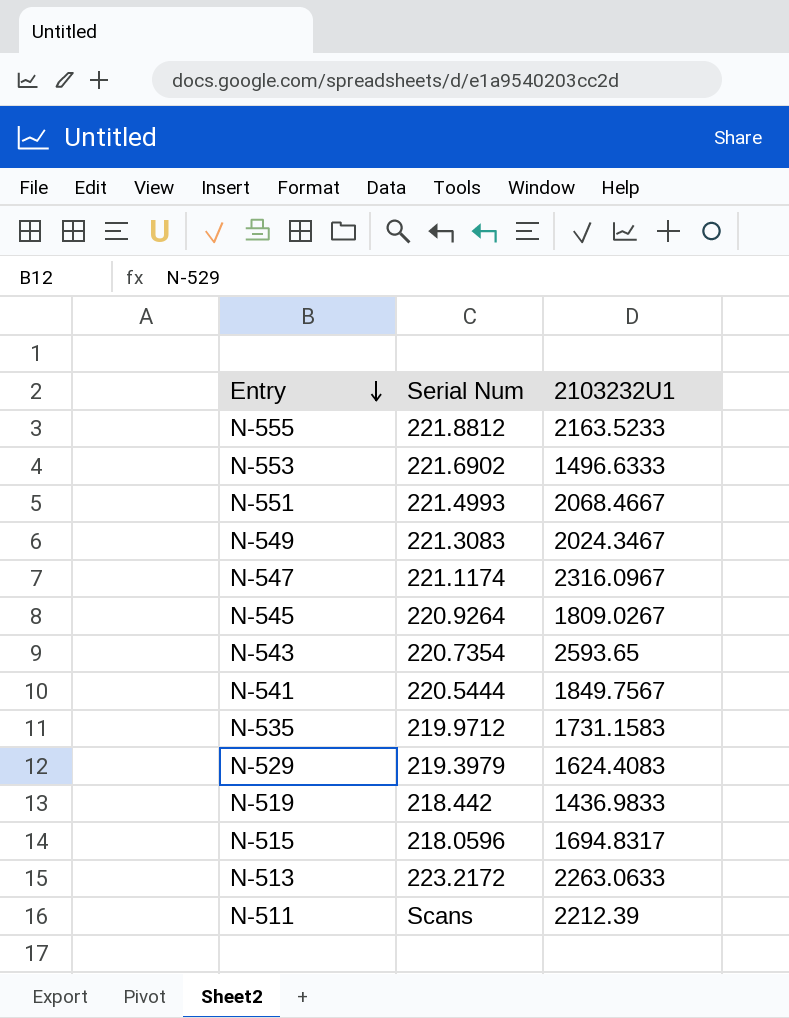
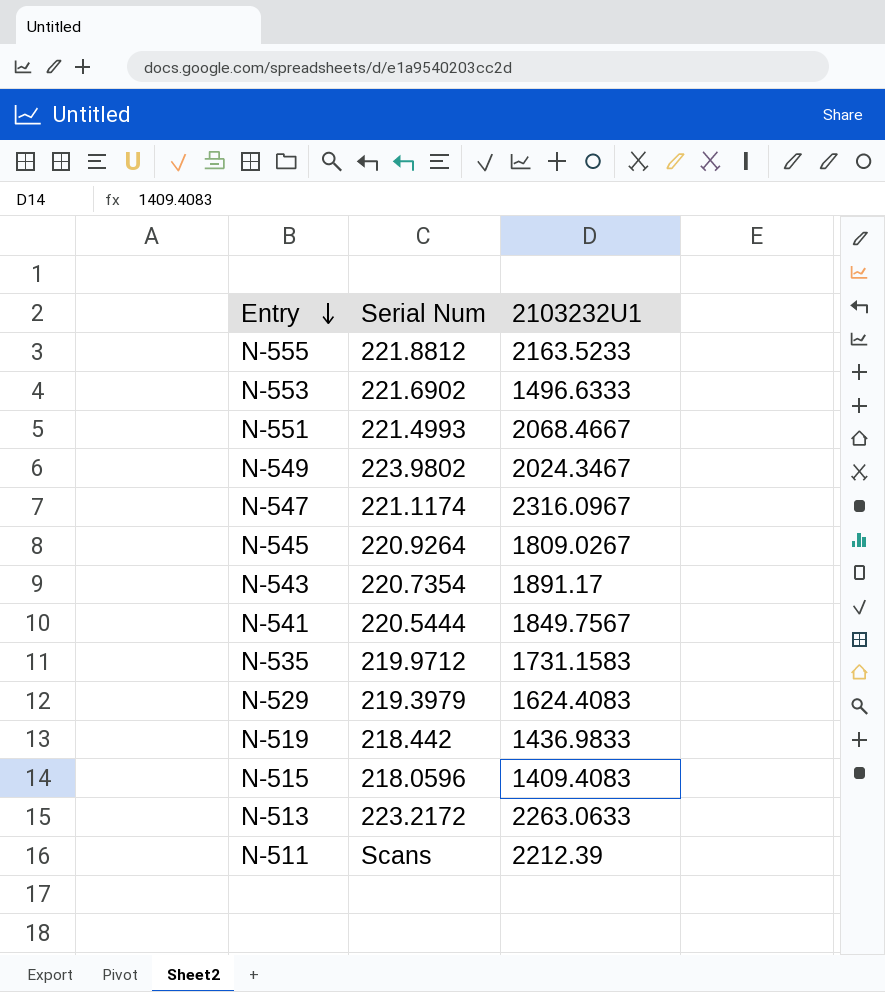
N-549 | Serial Num: 221.3083 -> 223.9802
N-543 | 2103232U1: 2593.65 -> 1891.17
N-515 | 2103232U1: 1694.8317 -> 1409.4083

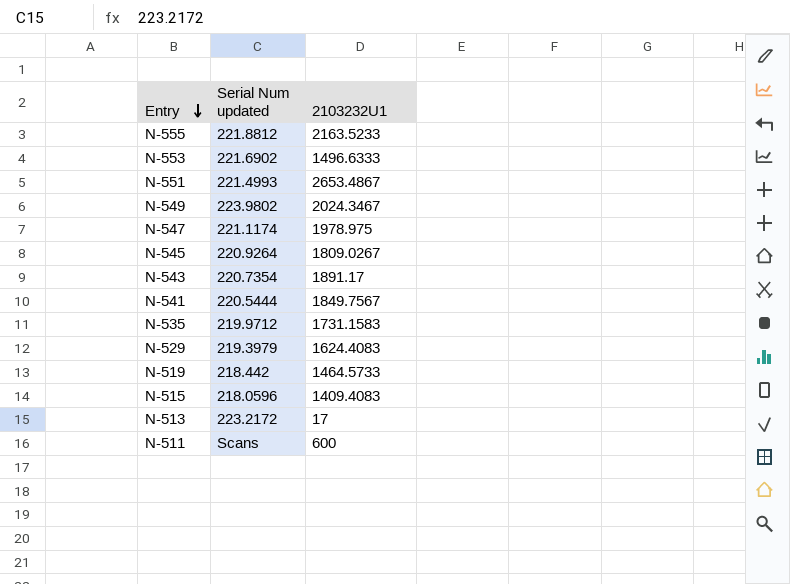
column name: Serial Num -> Serial Num updated
N-551 | 2103232U1: 2068.4667 -> 2653.4867
N-547 | 2103232U1: 2316.0967 -> 1978.975
N-519 | 2103232U1: 1436.9833 -> 1464.5733
N-513 | 2103232U1: 2263.0633 -> 17
N-511 | 2103232U1: 2212.39 -> 600

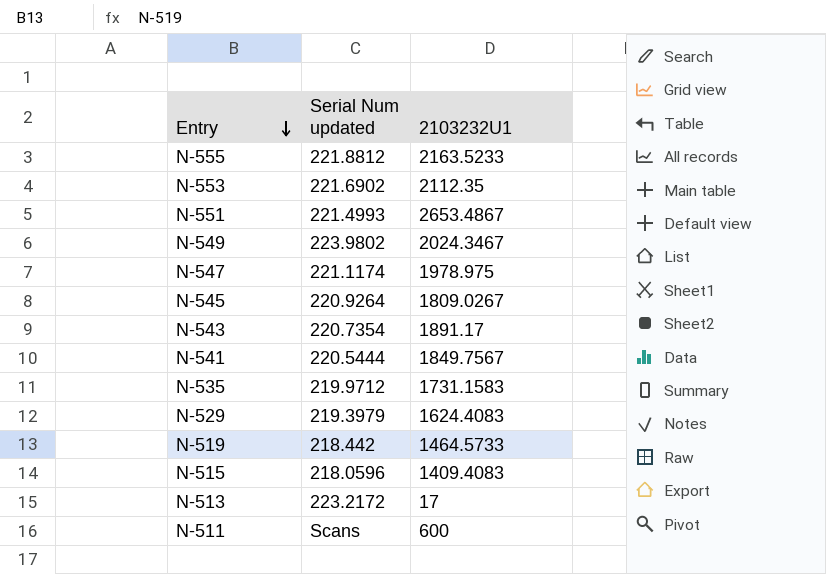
N-553 | 2103232U1: 1496.6333 -> 2112.35

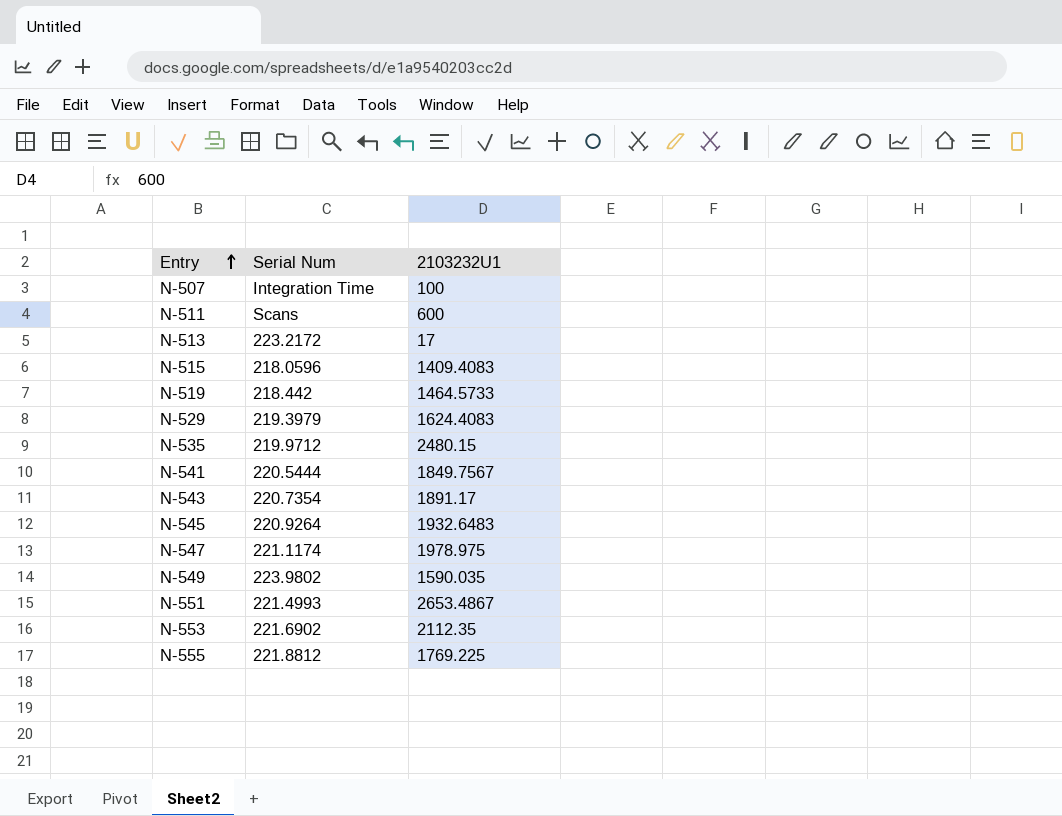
row order: Entry descending -> Entry ascending
column name: Serial Num updated -> Serial Num
row N-507: none -> Integration Time | 100
N-535 | 2103232U1: 1731.1583 -> 2480.15
N-545 | 2103232U1: 1809.0267 -> 1932.6483
N-549 | 2103232U1: 2024.3467 -> 1590.035
N-555 | 2103232U1: 2163.5233 -> 1769.225

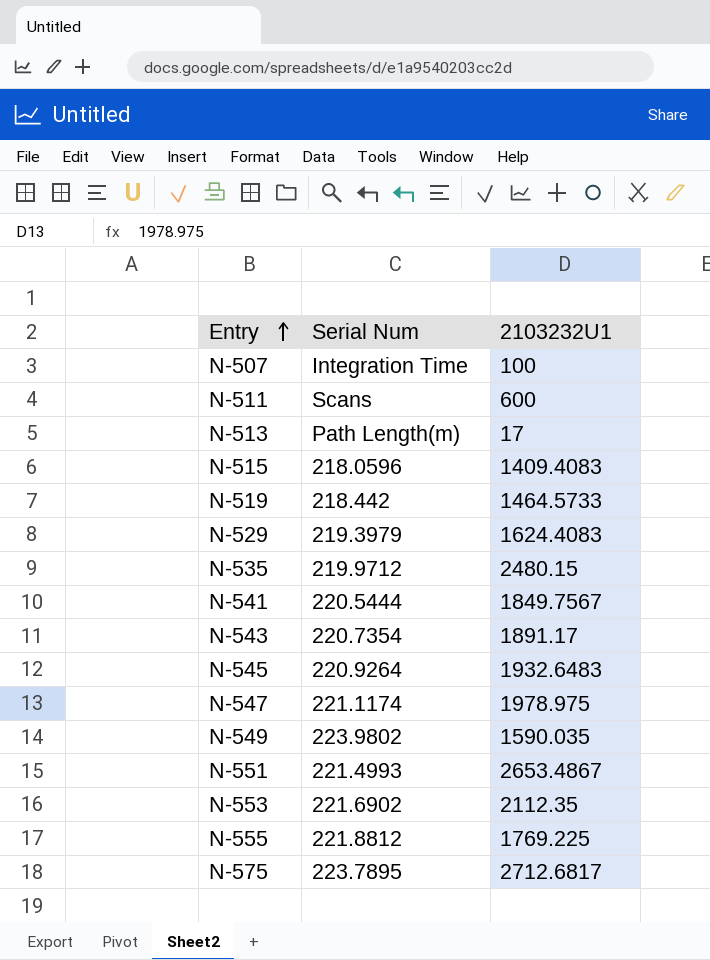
N-513 | Serial Num: 223.2172 -> Path Length(m)
row N-575: none -> 223.7895 | 2712.6817

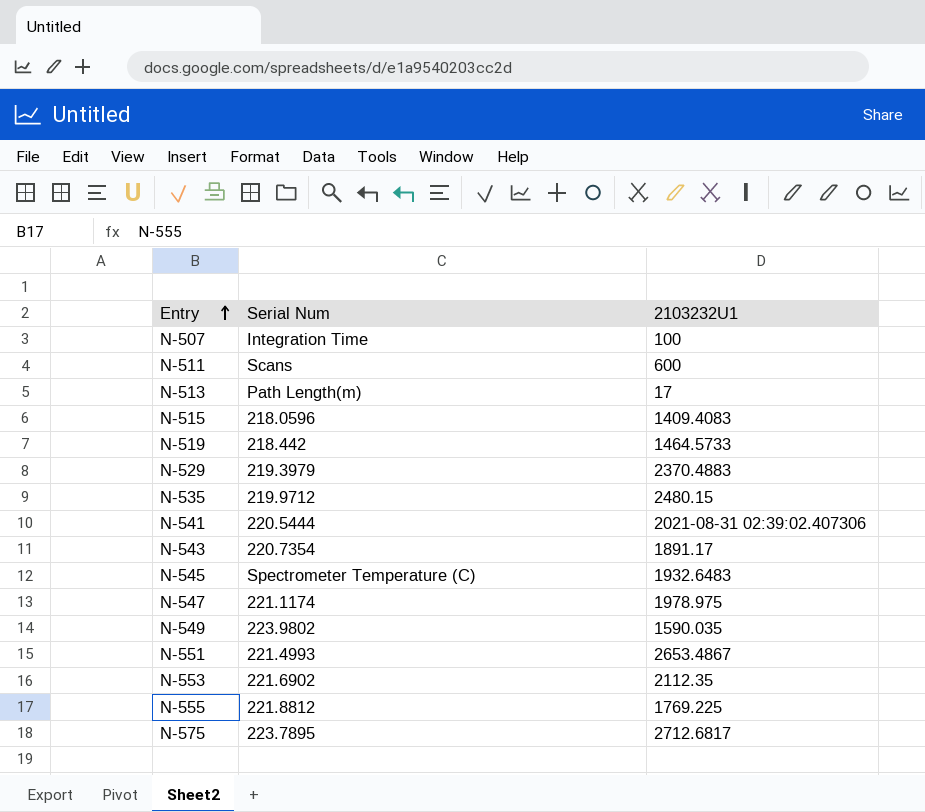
N-529 | 2103232U1: 1624.4083 -> 2370.4883
N-541 | 2103232U1: 1849.7567 -> 2021-08-31 02:39:02.407306
N-545 | Serial Num: 220.9264 -> Spectrometer Temperature (C)

